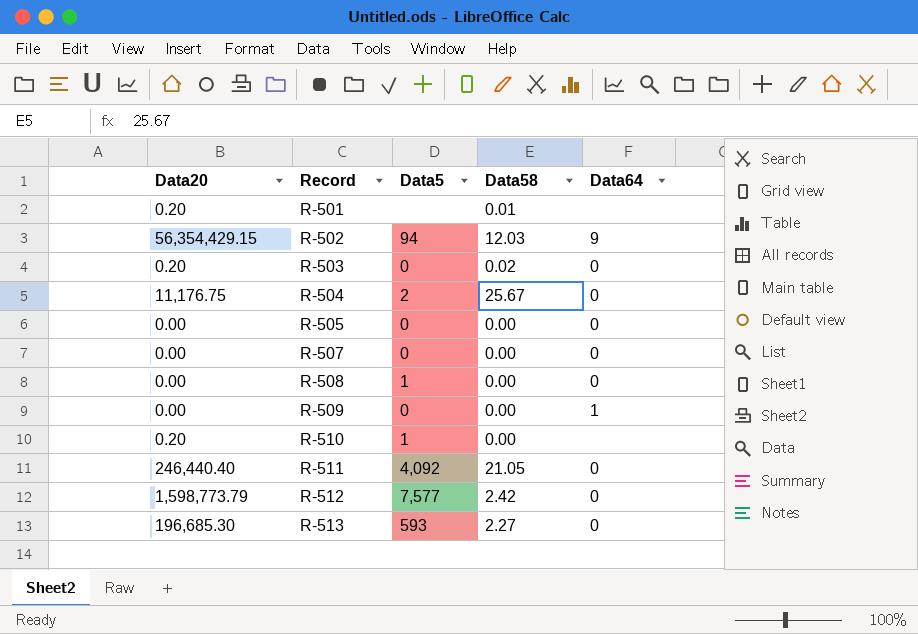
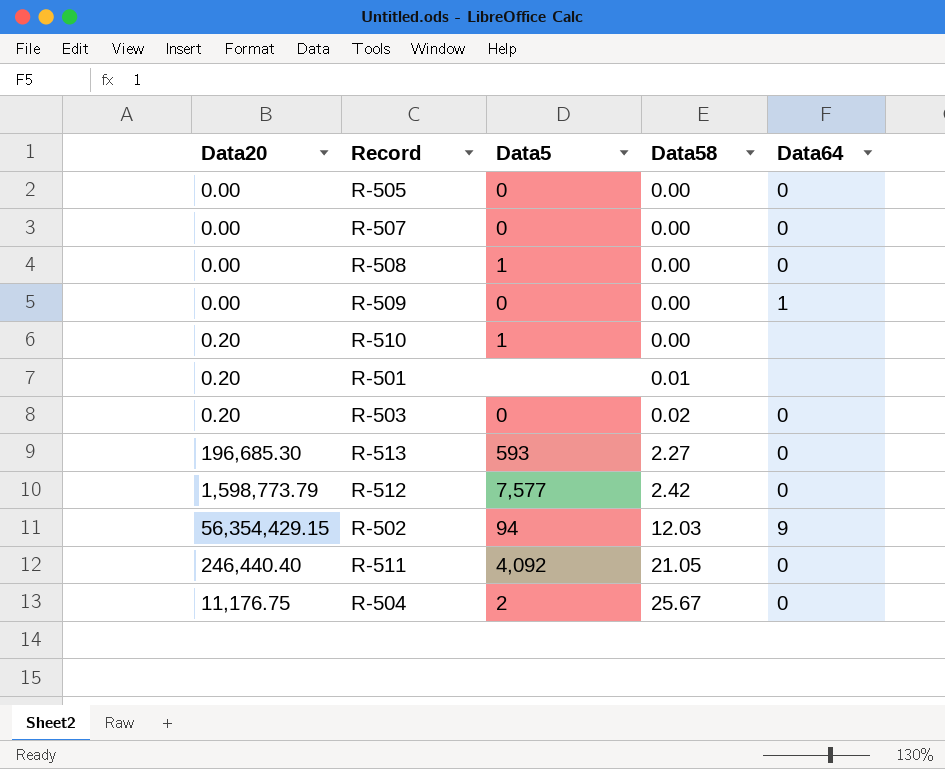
row order: Record ascending -> Data58 ascending

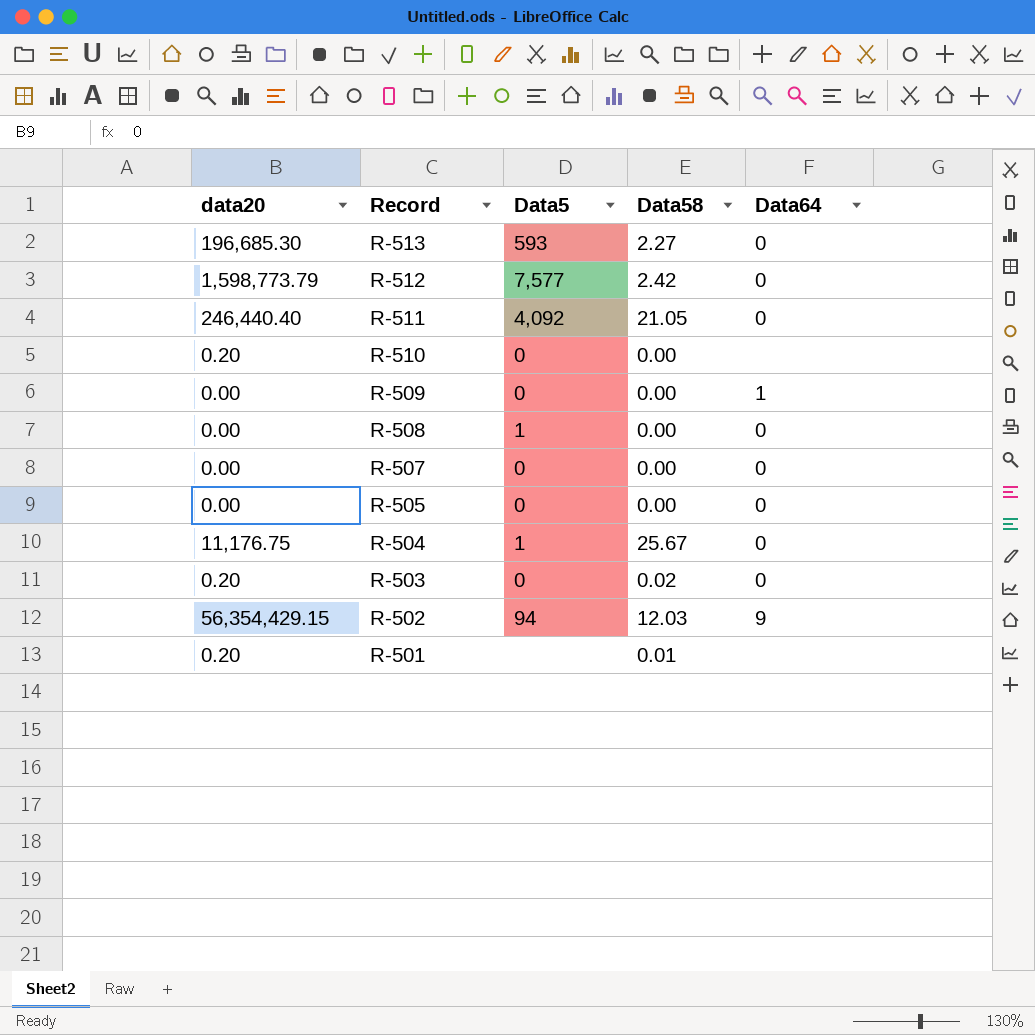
row order: Data58 ascending -> Record descending
column name: Data20 -> data20
R-510 | Data5: 1 -> 0
R-504 | Data5: 2 -> 1

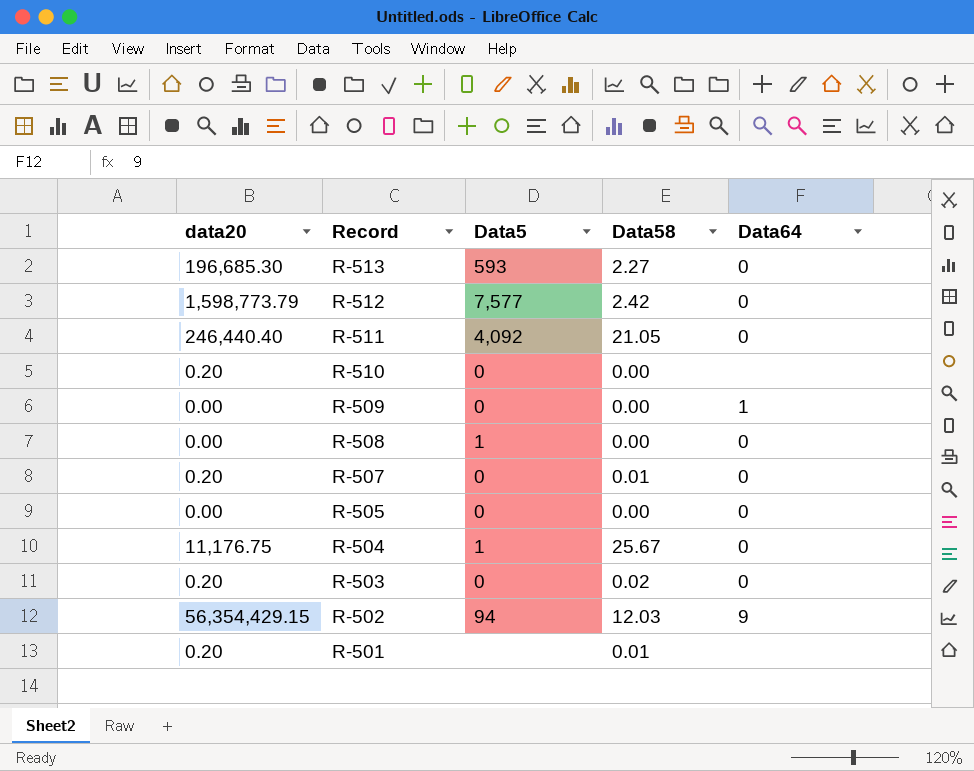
R-507 | data20: 0.00 -> 0.20
R-507 | Data58: 0.00 -> 0.01

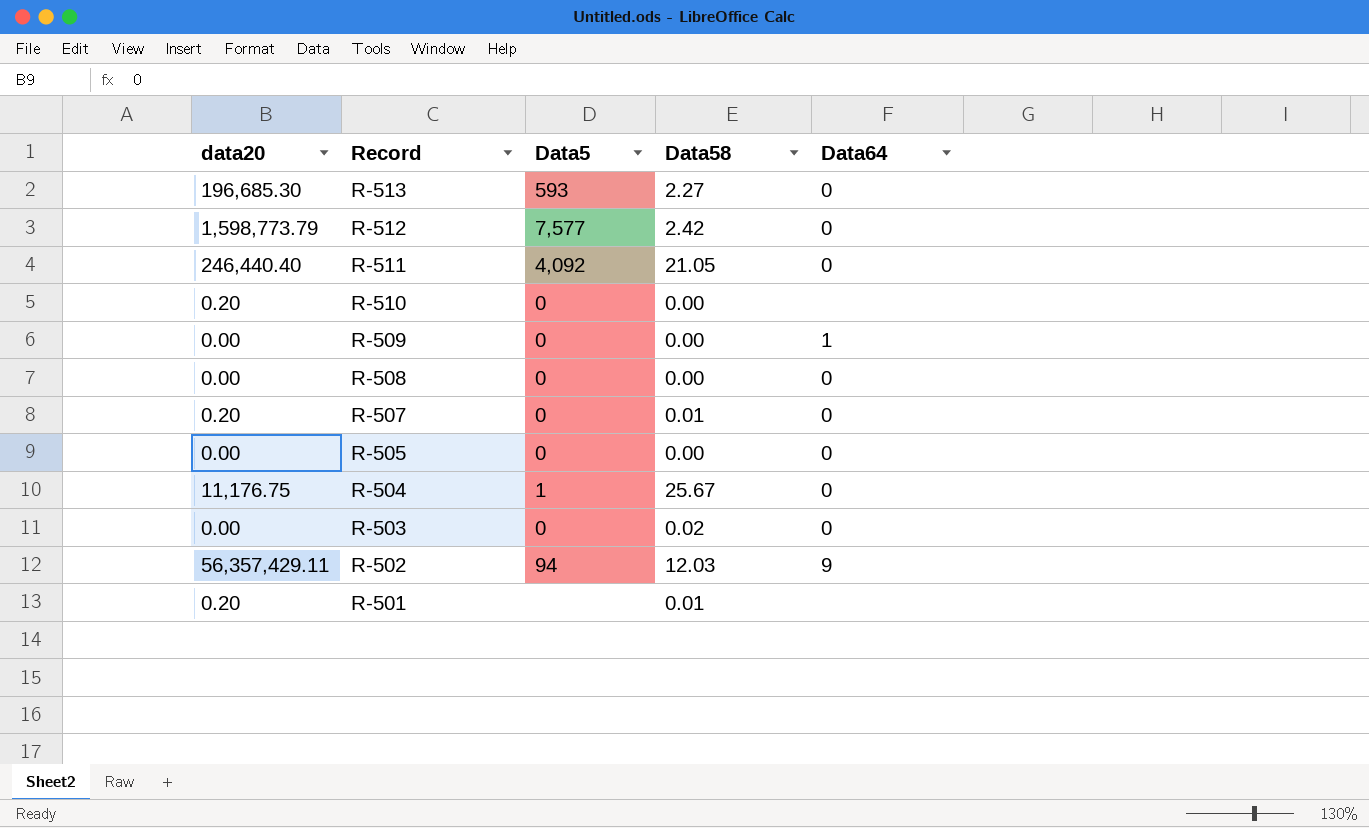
R-508 | Data5: 1 -> 0
R-503 | data20: 0.20 -> 0.00
R-502 | data20: 56,354,429.15 -> 56,357,429.11

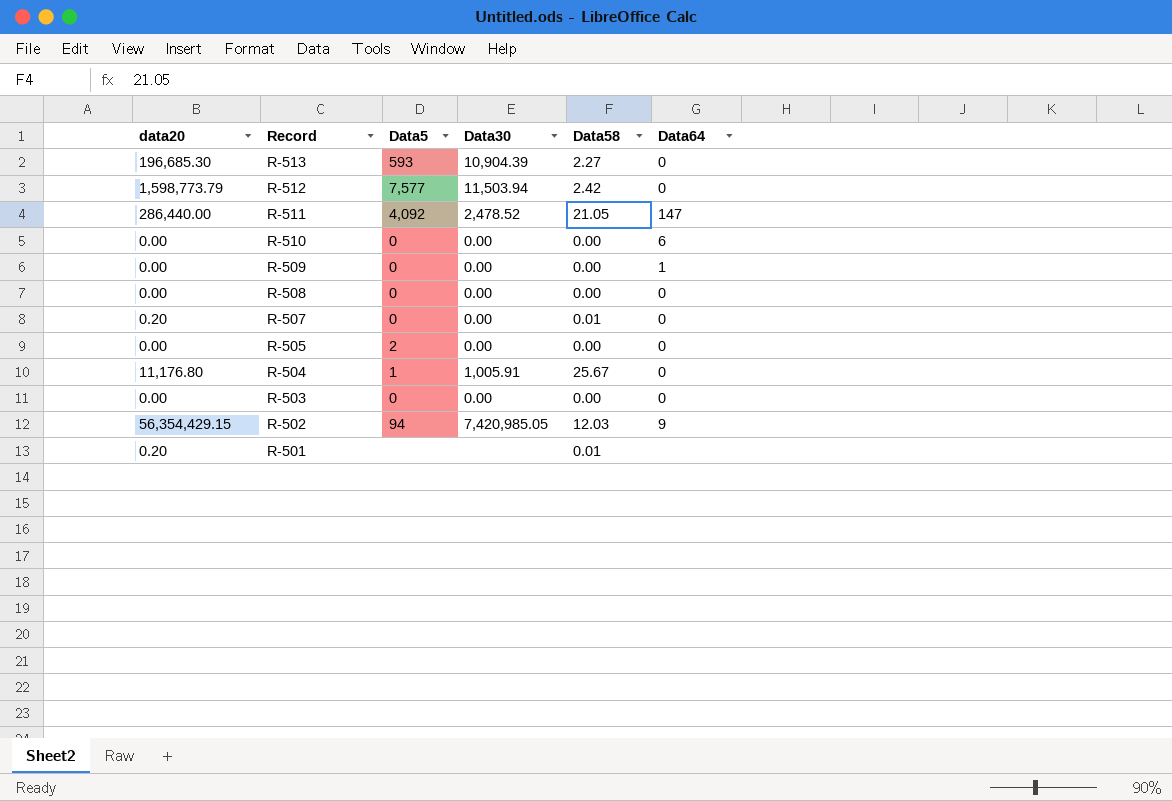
column Data30 | position: none -> 4
R-511 | data20: 246,440.40 -> 286,440.00
R-511 | Data64: 0 -> 147
R-510 | data20: 0.20 -> 0.00
R-510 | Data64: none -> 6
R-505 | Data5: 0 -> 2
R-504 | data20: 11,176.75 -> 11,176.80
R-503 | Data58: 0.02 -> 0.00
R-502 | data20: 56,357,429.11 -> 56,354,429.15

